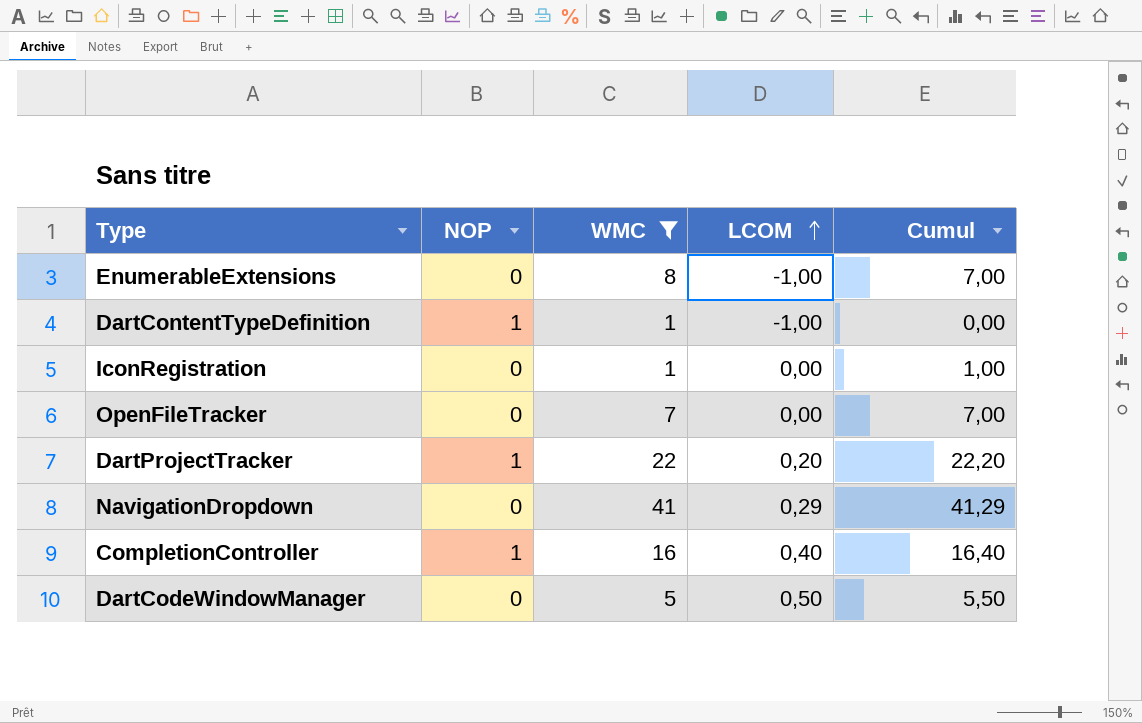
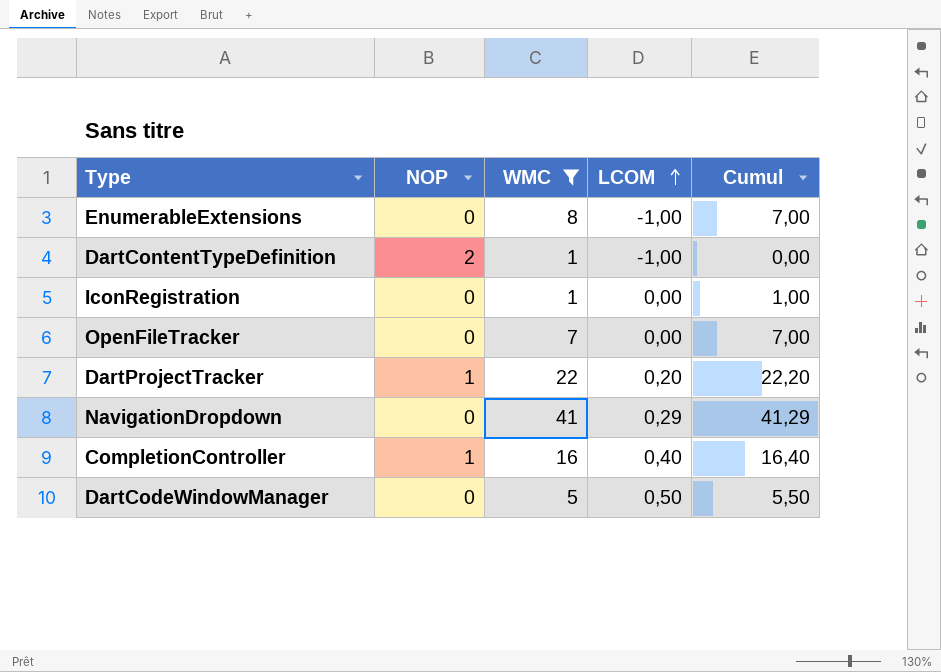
DartContentTypeDefinition | NOP: 1 -> 2

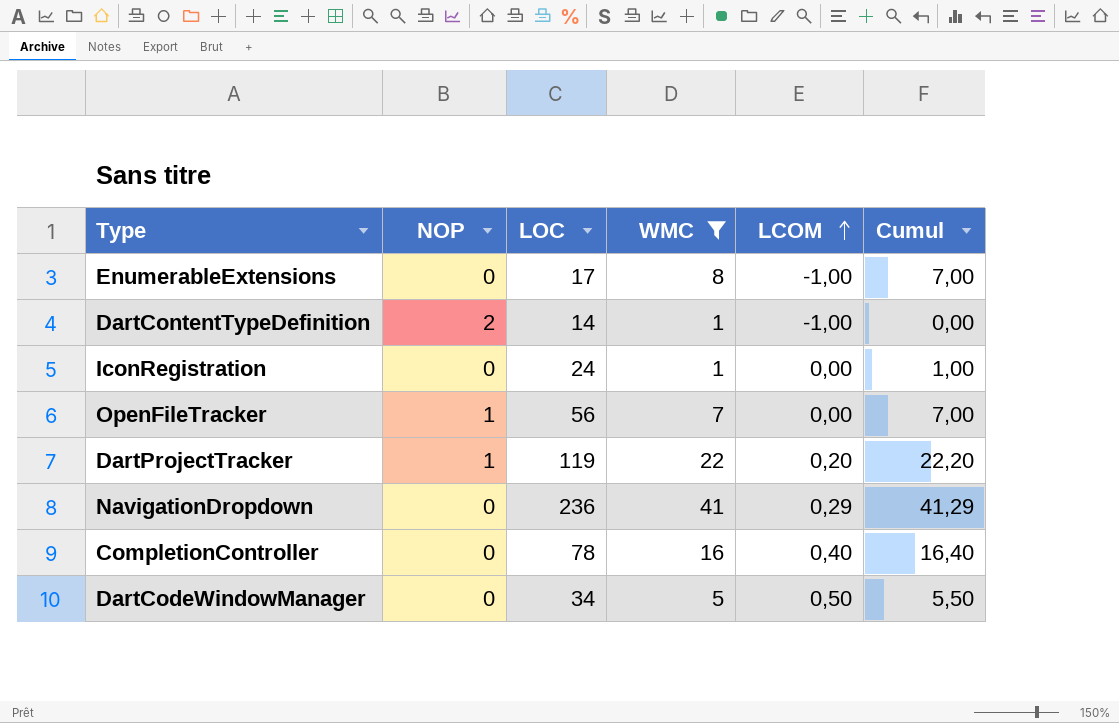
column LOC | position: none -> 3
OpenFileTracker | NOP: 0 -> 1
CompletionController | NOP: 1 -> 0

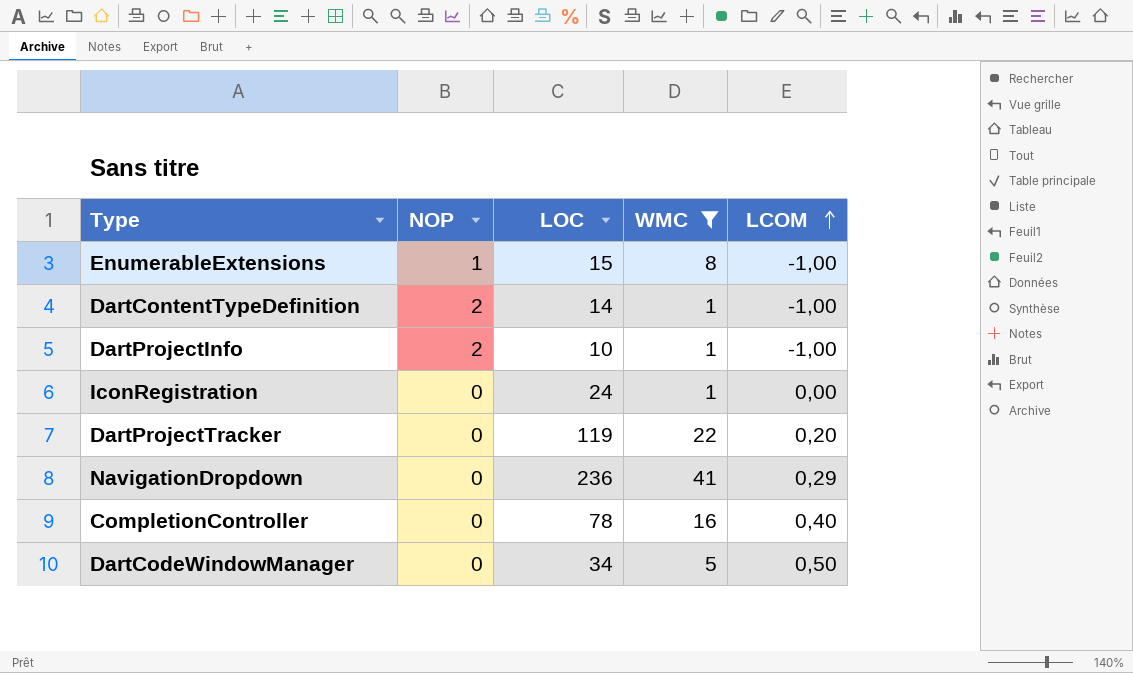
column Cumul | formula: [WMC] + [LCOM] -> none
row OpenFileTracker: 1 | 56 | 7 | 0,00 | 7,00 -> none
EnumerableExtensions | NOP: 0 -> 1
EnumerableExtensions | LOC: 17 -> 15
row DartProjectInfo: none -> 2 | 10 | 1 | -1,00
DartProjectTracker | NOP: 1 -> 0

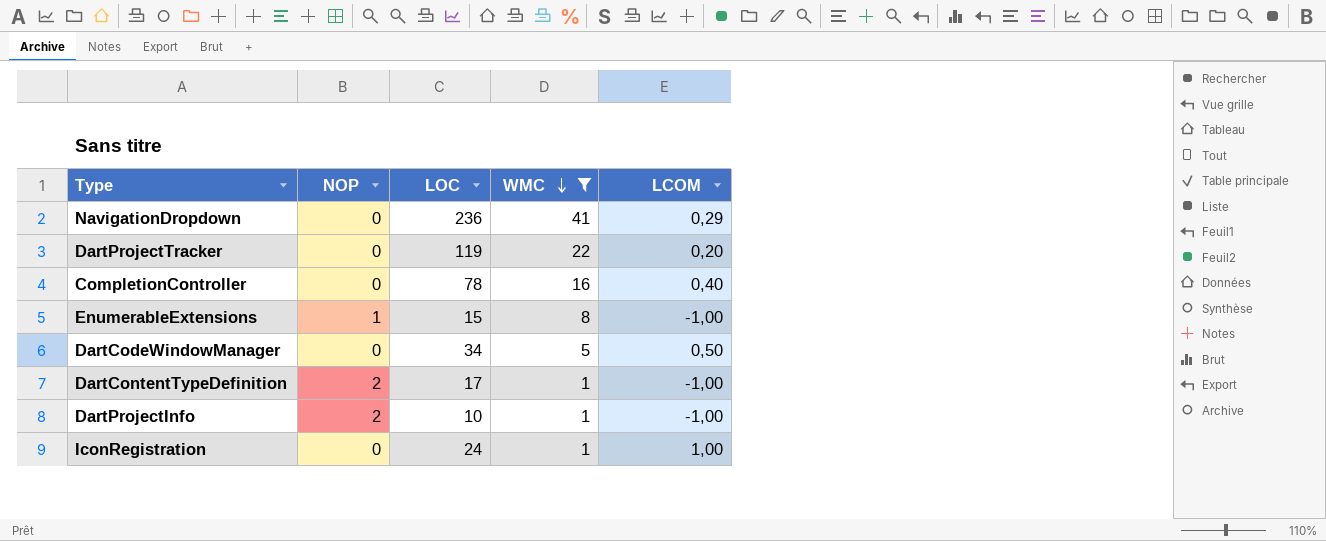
row order: LCOM ascending -> WMC descending
DartContentTypeDefinition | LOC: 14 -> 17
IconRegistration | LCOM: 0,00 -> 1,00

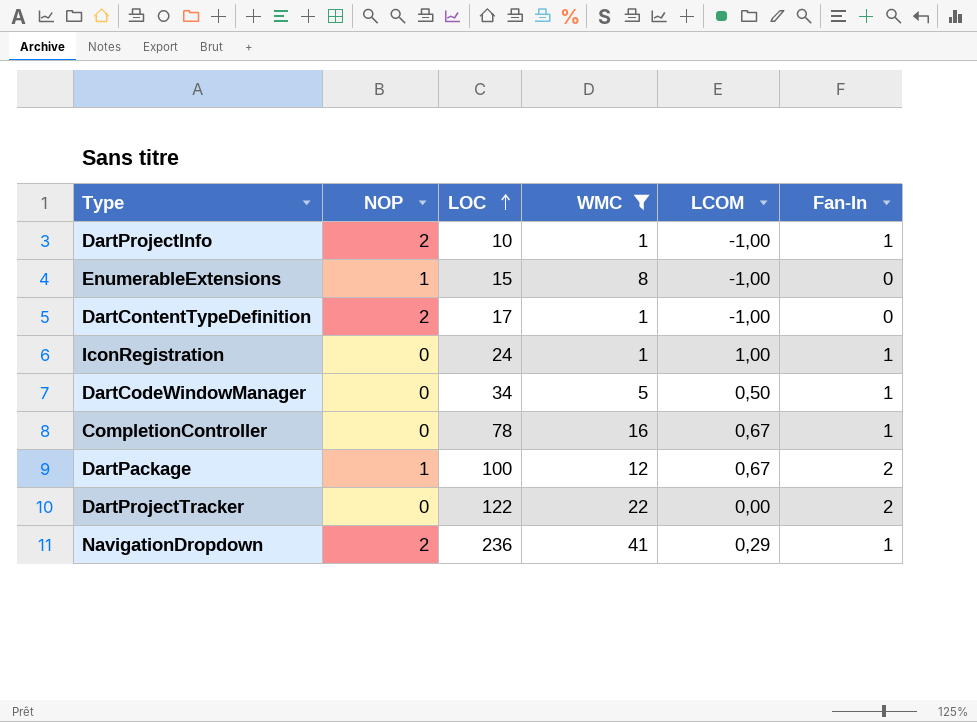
row order: WMC descending -> LOC ascending
column Fan-In | position: none -> 6
CompletionController | LCOM: 0,40 -> 0,67
row DartPackage: none -> 1 | 100 | 12 | 0,67 | 2
DartProjectTracker | LOC: 119 -> 122
DartProjectTracker | LCOM: 0,20 -> 0,00
NavigationDropdown | NOP: 0 -> 2

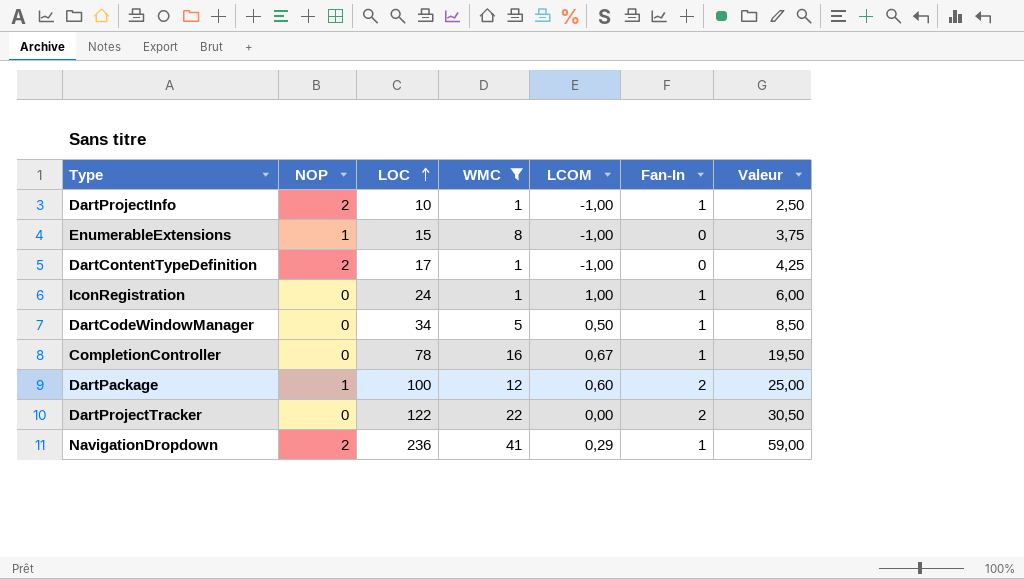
column Valeur | formula: none -> [LOC] * 0,25
DartPackage | LCOM: 0,67 -> 0,60

